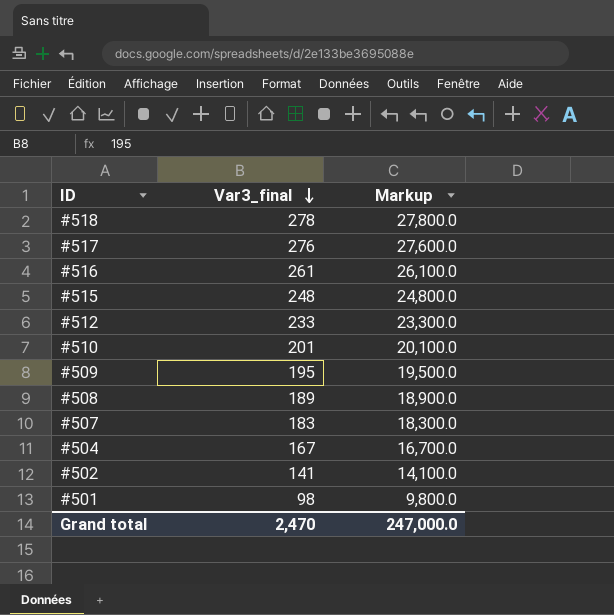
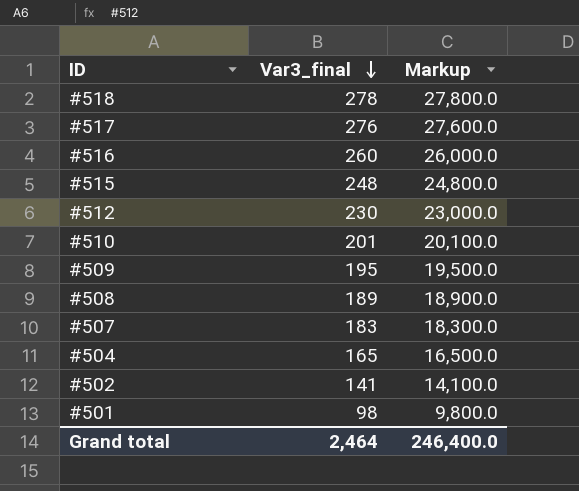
#516 | Var3_final: 261 -> 260
#516 | Markup: 26,100.0 -> 26,000.0
#512 | Var3_final: 233 -> 230
#512 | Markup: 23,300.0 -> 23,000.0
#504 | Var3_final: 167 -> 165
#504 | Markup: 16,700.0 -> 16,500.0
Grand total | Var3_final: 2,470 -> 2,464
Grand total | Markup: 247,000.0 -> 246,400.0

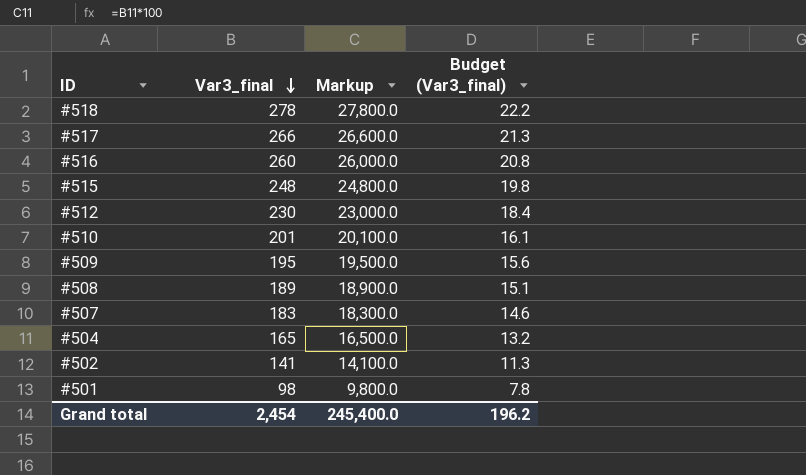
column Budget (Var3_final) | formula: none -> [Var3_final] * 0.08
#517 | Var3_final: 276 -> 266
#517 | Markup: 27,600.0 -> 26,600.0
Grand total | Var3_final: 2,464 -> 2,454
Grand total | Markup: 246,400.0 -> 245,400.0

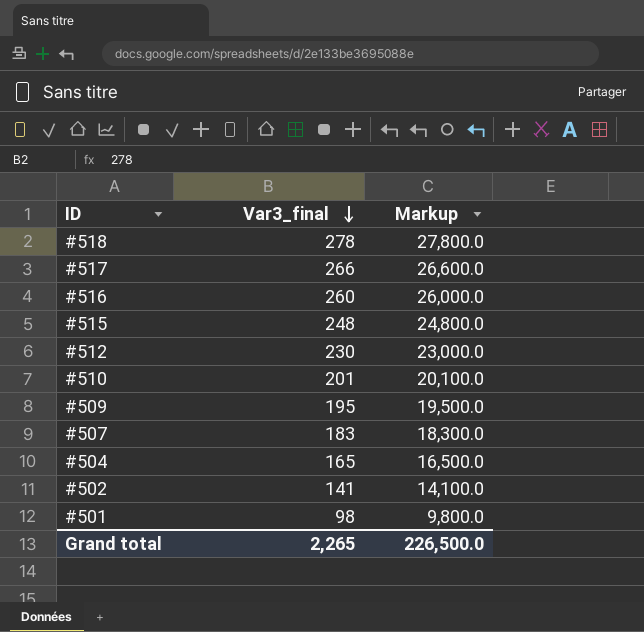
column Budget (Var3_final) | formula: [Var3_final] * 0.08 -> none
row #508: 189 | 18,900.0 | 15.1 -> none
Grand total | Var3_final: 2,454 -> 2,265
Grand total | Markup: 245,400.0 -> 226,500.0

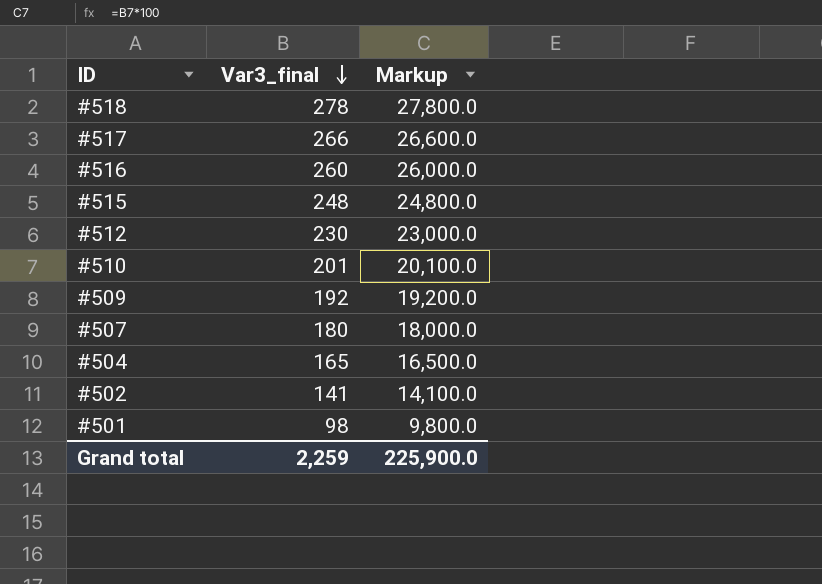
#509 | Var3_final: 195 -> 192
#509 | Markup: 19,500.0 -> 19,200.0
#507 | Var3_final: 183 -> 180
#507 | Markup: 18,300.0 -> 18,000.0
Grand total | Var3_final: 2,265 -> 2,259
Grand total | Markup: 226,500.0 -> 225,900.0

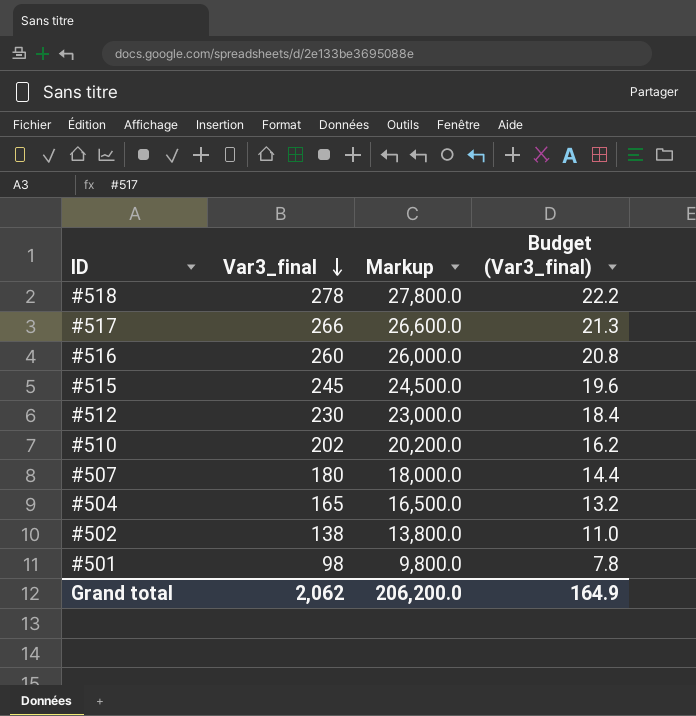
column Budget (Var3_final) | formula: none -> [Var3_final] * 0.08
row #509: 192 | 19,200.0 -> none
#515 | Var3_final: 248 -> 245
#515 | Markup: 24,800.0 -> 24,500.0
#510 | Var3_final: 201 -> 202
#510 | Markup: 20,100.0 -> 20,200.0
#502 | Var3_final: 141 -> 138
#502 | Markup: 14,100.0 -> 13,800.0
Grand total | Var3_final: 2,259 -> 2,062
Grand total | Markup: 225,900.0 -> 206,200.0

